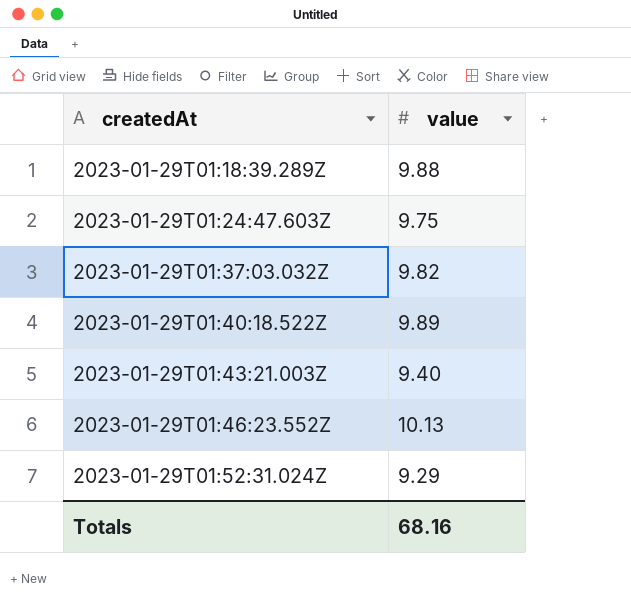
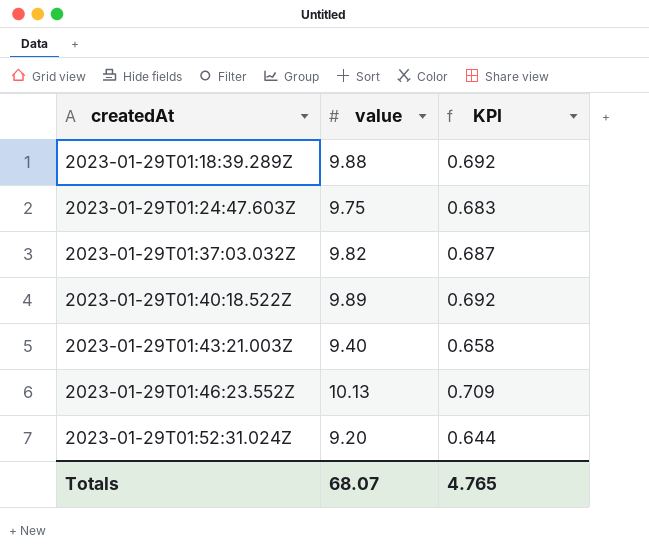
column KPI | formula: none -> [value] * 0.07
2023-01-29T01:52:31.024Z | value: 9.29 -> 9.20
Totals | value: 68.16 -> 68.07

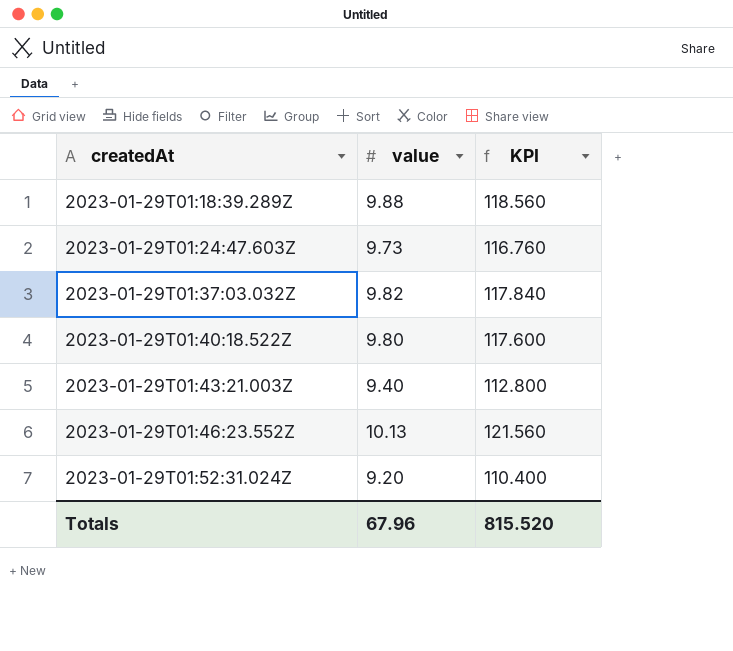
column KPI | formula: [value] * 0.07 -> [value] * 12
2023-01-29T01:24:47.603Z | value: 9.75 -> 9.73
2023-01-29T01:40:18.522Z | value: 9.89 -> 9.80
Totals | value: 68.07 -> 67.96
Totals | KPI: 4.765 -> 815.520

